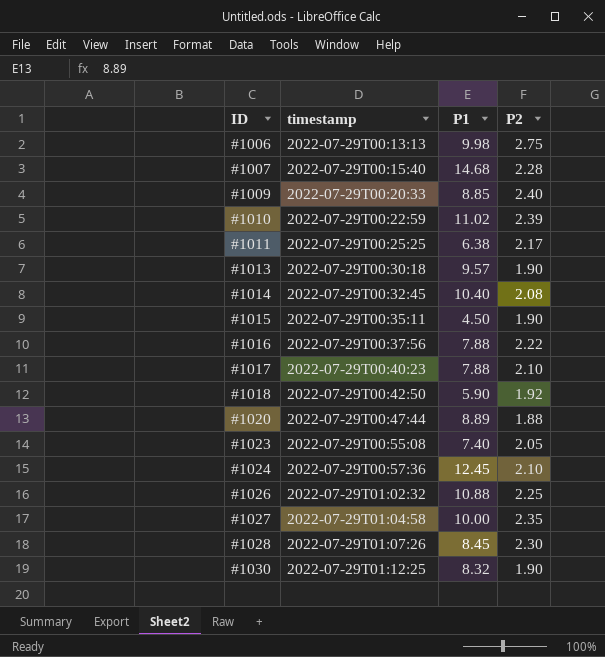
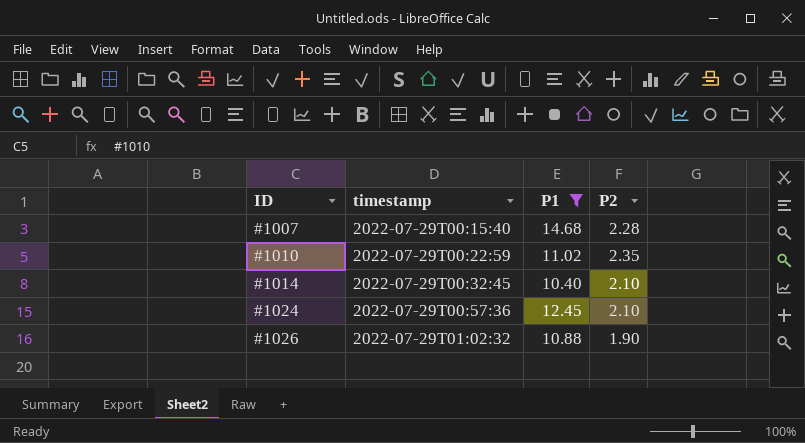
filter: none -> P1 >= 10.40
#1010 | P2: 2.39 -> 2.35
#1014 | P2: 2.08 -> 2.10
#1026 | P2: 2.25 -> 1.90

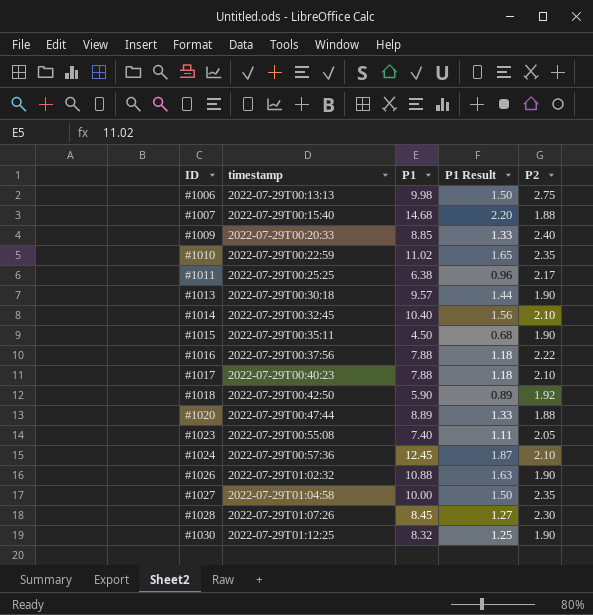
filter: P1 >= 10.40 -> none
column P1 Result | formula: none -> [P1] * 0.15
#1007 | P2: 2.28 -> 1.88

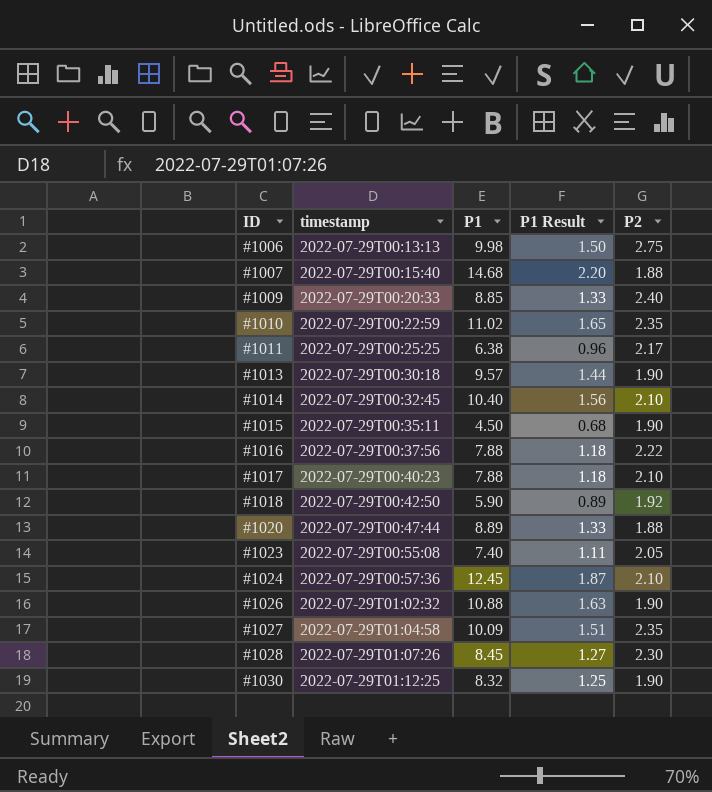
#1027 | P1: 10.00 -> 10.09
#1027 | P1 Result: 1.50 -> 1.51

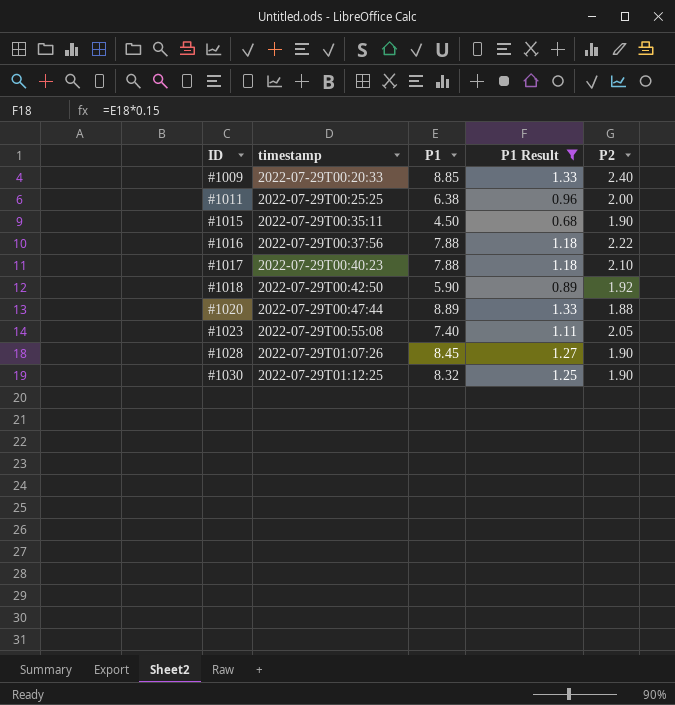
filter: none -> P1 Result <= 1.33
#1011 | P2: 2.17 -> 2.00
#1028 | P2: 2.30 -> 1.90

